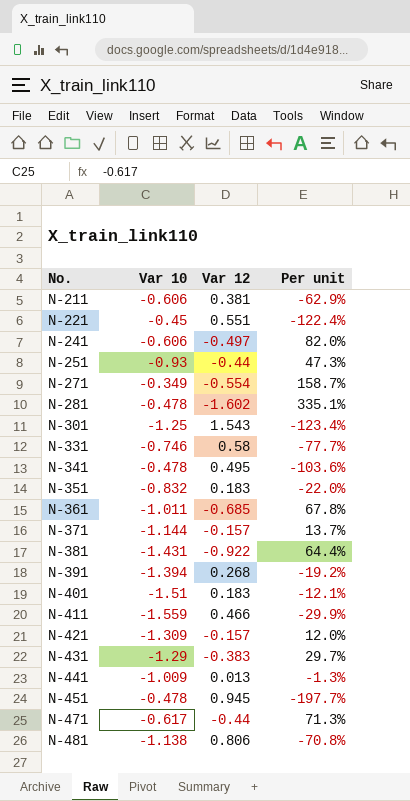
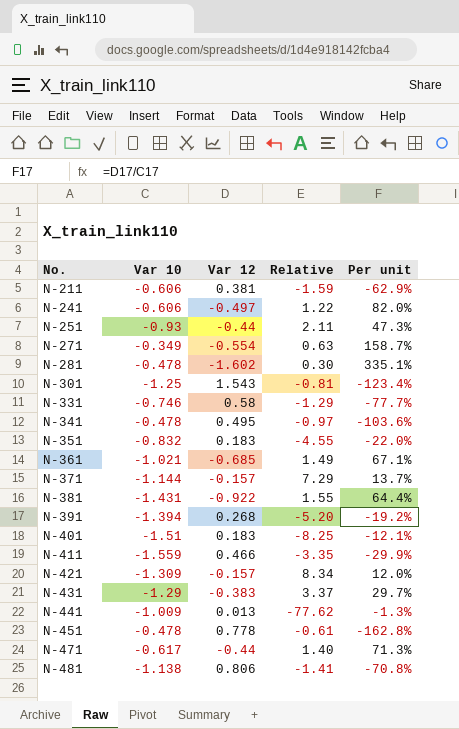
column Relative | formula: none -> [Var 10] / [Var 12]
row N-221: -0.45 | 0.551 | -122.4% -> none
N-361 | Var 10: -1.011 -> -1.021
N-361 | Per unit: 67.8% -> 67.1%
N-451 | Var 12: 0.945 -> 0.778
N-451 | Per unit: -197.7% -> -162.8%

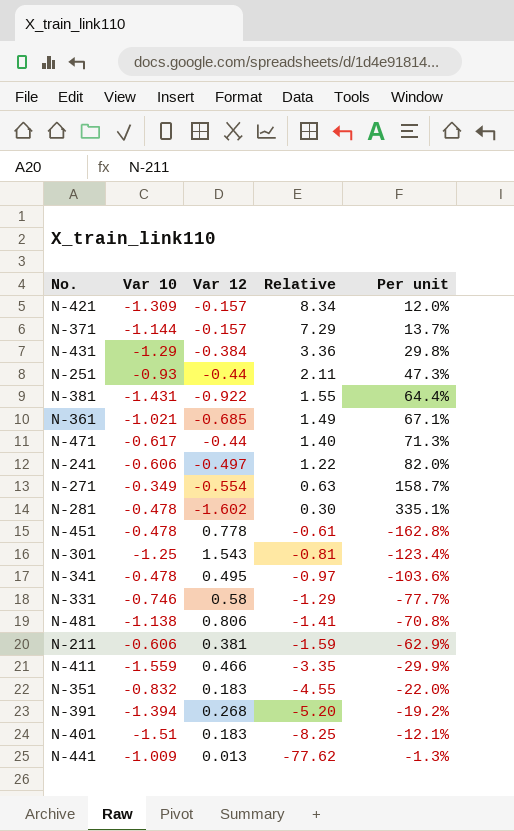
row order: No. ascending -> Relative descending
N-431 | Var 12: -0.383 -> -0.384
N-431 | Relative: 3.37 -> 3.36
N-431 | Per unit: 29.7% -> 29.8%

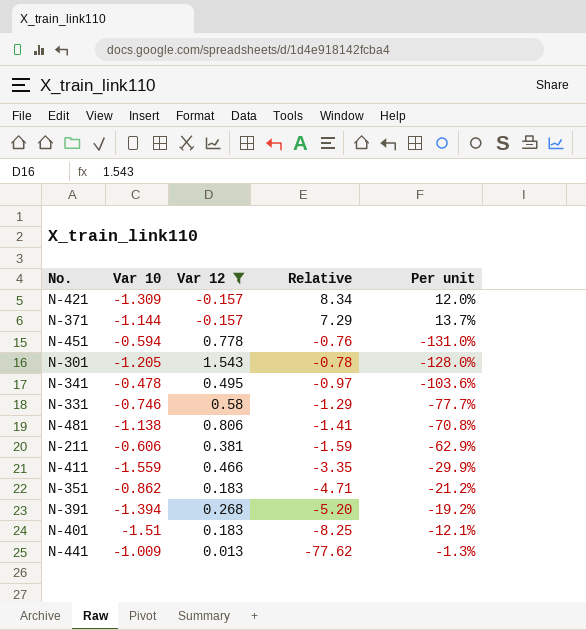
filter: none -> Var 12 >= -0.157
N-451 | Var 10: -0.478 -> -0.594
N-451 | Relative: -0.61 -> -0.76
N-451 | Per unit: -162.8% -> -131.0%
N-301 | Var 10: -1.25 -> -1.205
N-301 | Relative: -0.81 -> -0.78
N-301 | Per unit: -123.4% -> -128.0%
N-351 | Var 10: -0.832 -> -0.862
N-351 | Relative: -4.55 -> -4.71
N-351 | Per unit: -22.0% -> -21.2%

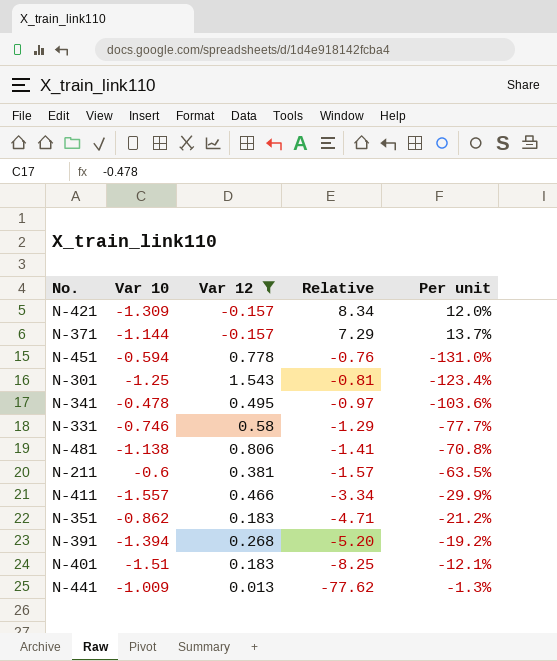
N-301 | Var 10: -1.205 -> -1.25
N-301 | Relative: -0.78 -> -0.81
N-301 | Per unit: -128.0% -> -123.4%
N-211 | Var 10: -0.606 -> -0.6
N-211 | Relative: -1.59 -> -1.57
N-211 | Per unit: -62.9% -> -63.5%
N-411 | Var 10: -1.559 -> -1.557
N-411 | Relative: -3.35 -> -3.34

